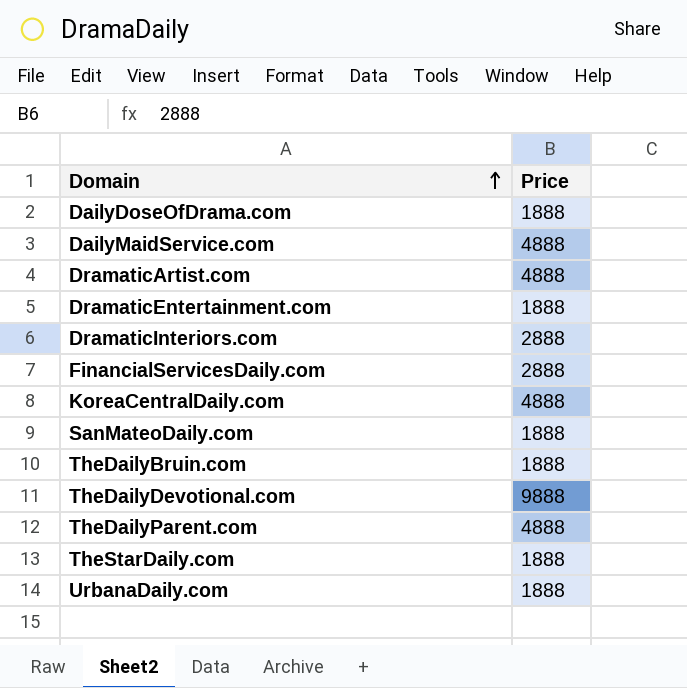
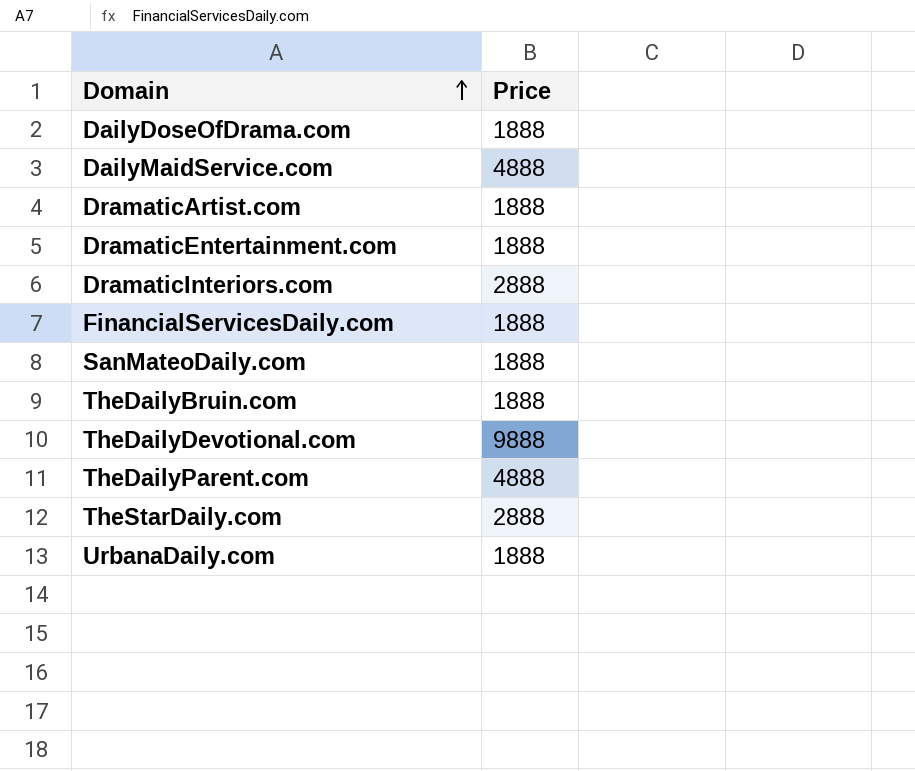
row KoreaCentralDaily.com: 4888 -> none
DramaticArtist.com | Price: 4888 -> 1888
FinancialServicesDaily.com | Price: 2888 -> 1888
TheStarDaily.com | Price: 1888 -> 2888

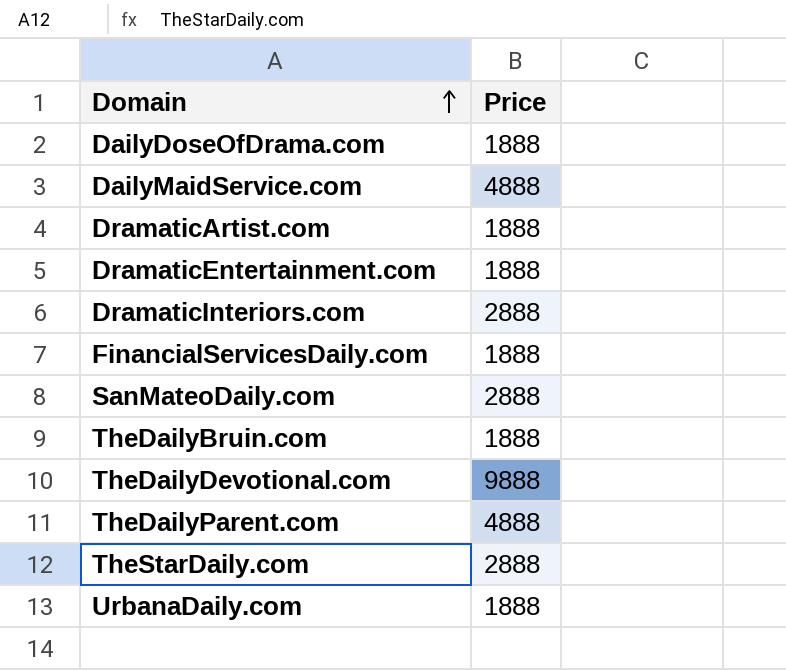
SanMateoDaily.com | Price: 1888 -> 2888

